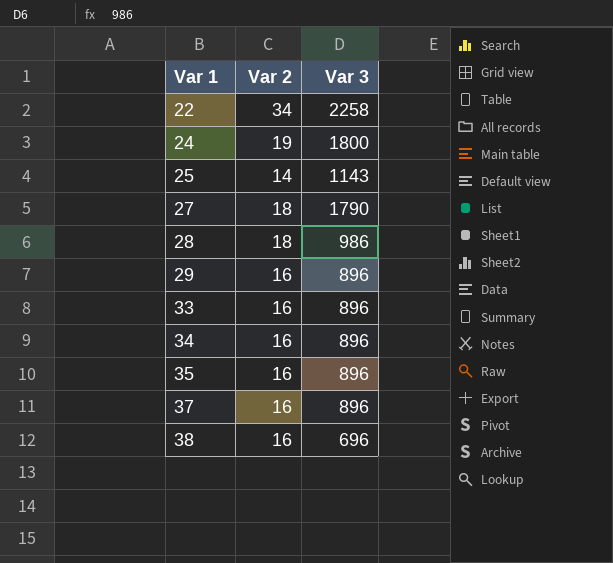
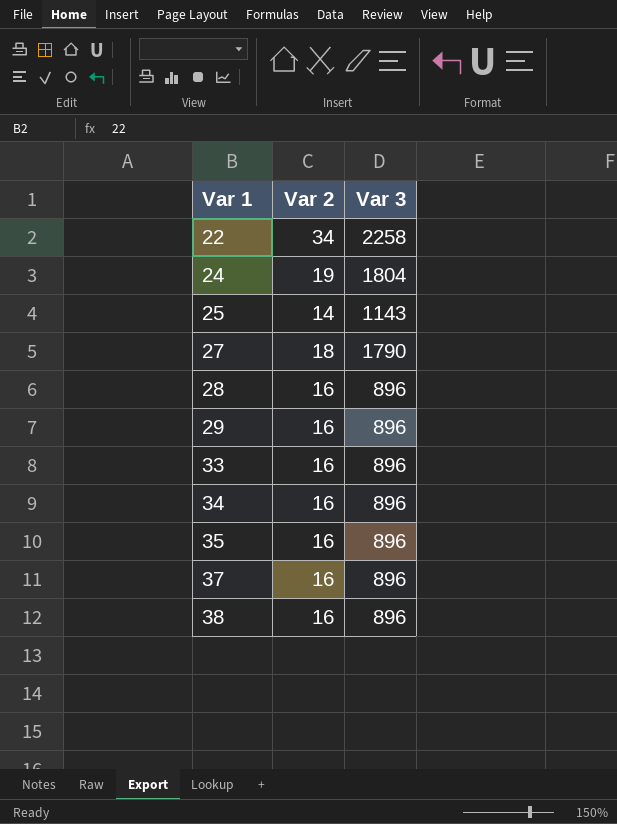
24 | Var 3: 1800 -> 1804
28 | Var 2: 18 -> 16
28 | Var 3: 986 -> 896
38 | Var 3: 696 -> 896

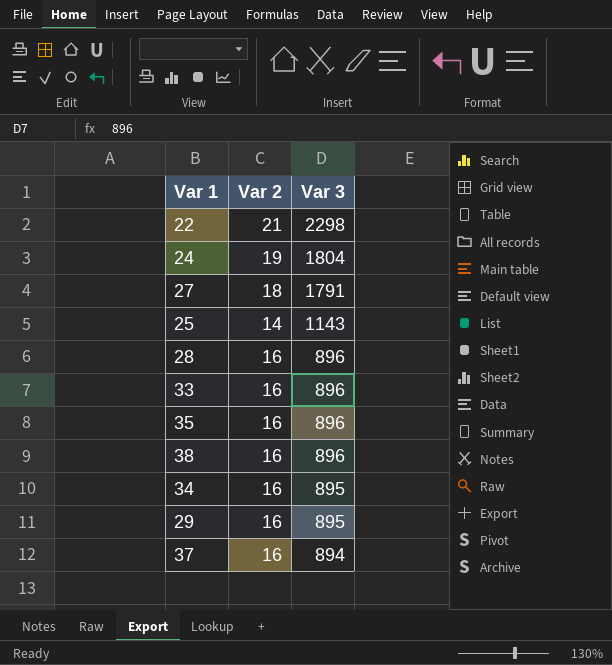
row order: Var 1 ascending -> Var 3 descending
22 | Var 2: 34 -> 21
22 | Var 3: 2258 -> 2298
27 | Var 3: 1790 -> 1791
34 | Var 3: 896 -> 895
29 | Var 3: 896 -> 895
37 | Var 3: 896 -> 894

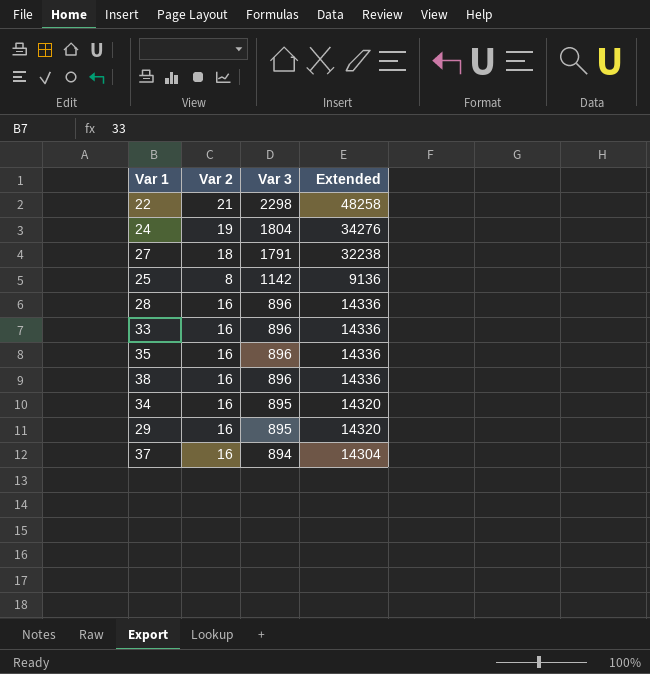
column Extended | formula: none -> [Var 2] * [Var 3]
25 | Var 2: 14 -> 8
25 | Var 3: 1143 -> 1142

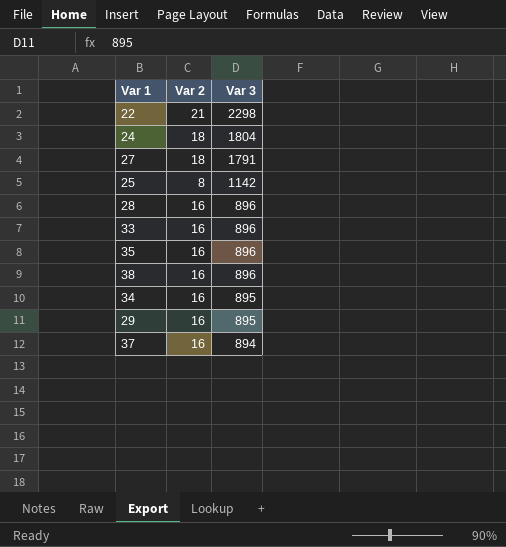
column Extended | formula: [Var 2] * [Var 3] -> none
24 | Var 2: 19 -> 18

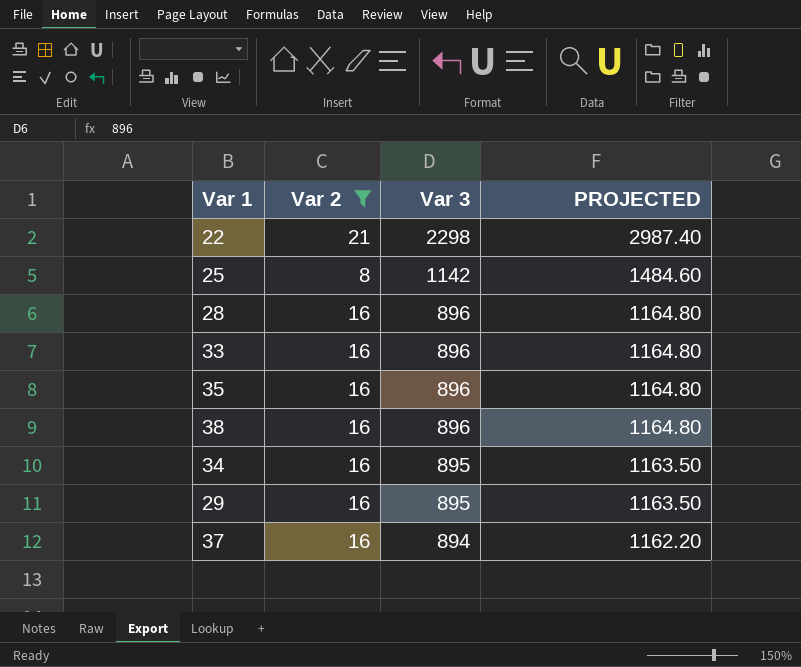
filter: none -> Var 2 != 18
column PROJECTED | formula: none -> [Var 3] * 1.3

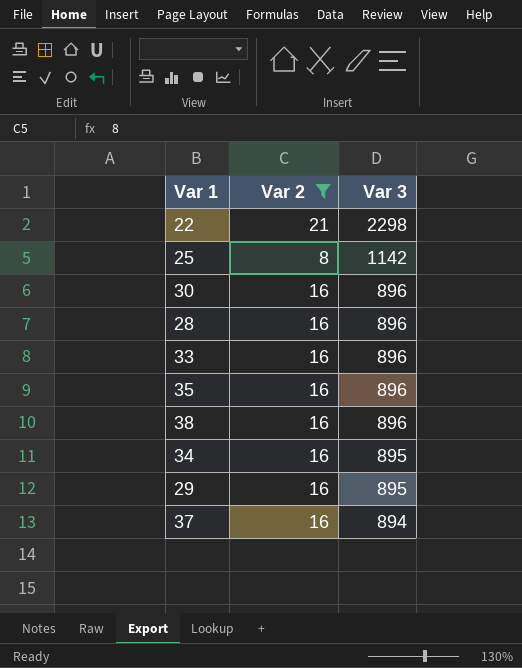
column PROJECTED | formula: [Var 3] * 1.3 -> none
row 30: none -> 16 | 896

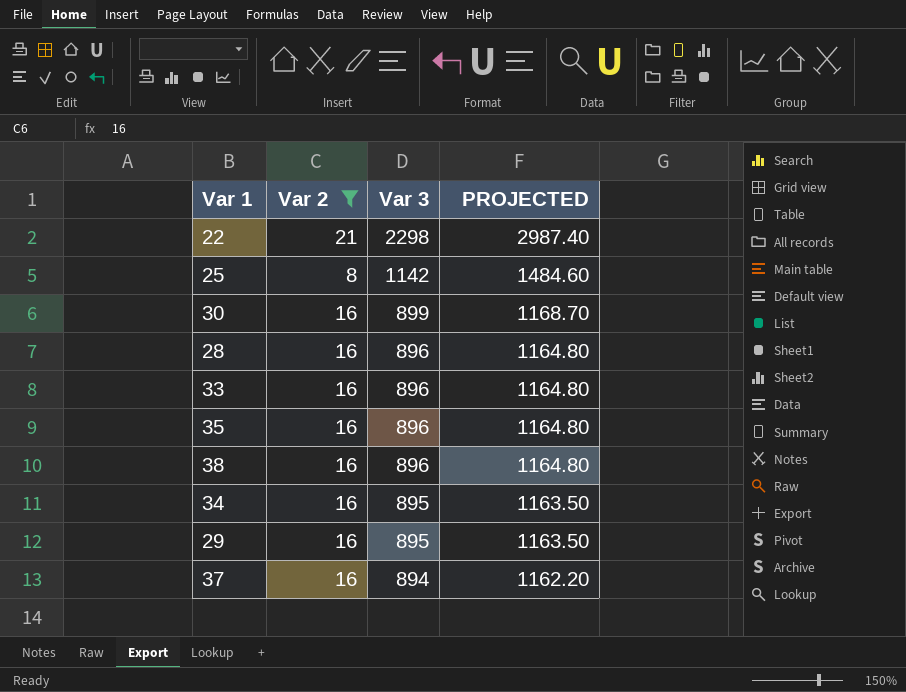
column PROJECTED | formula: none -> [Var 3] * 1.3
30 | Var 3: 896 -> 899

